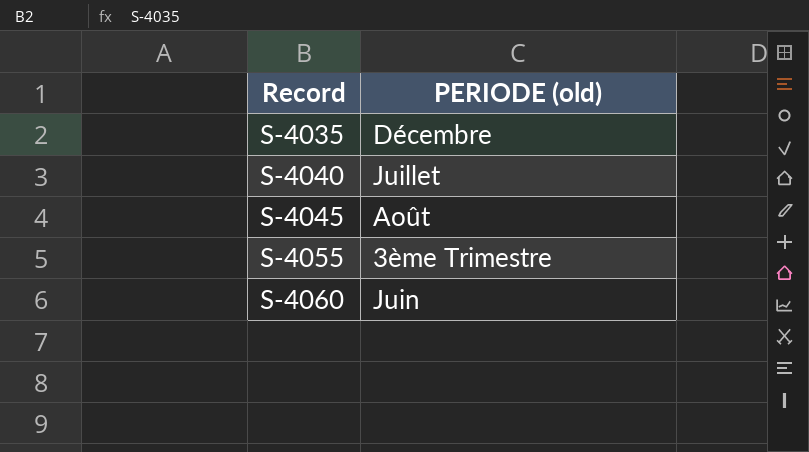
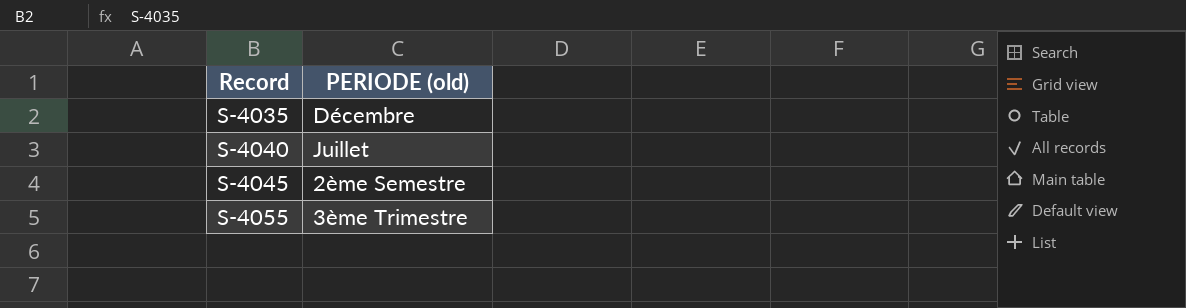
row S-4060: Juin -> none
S-4045 | PERIODE (old): Août -> 2ème Semestre

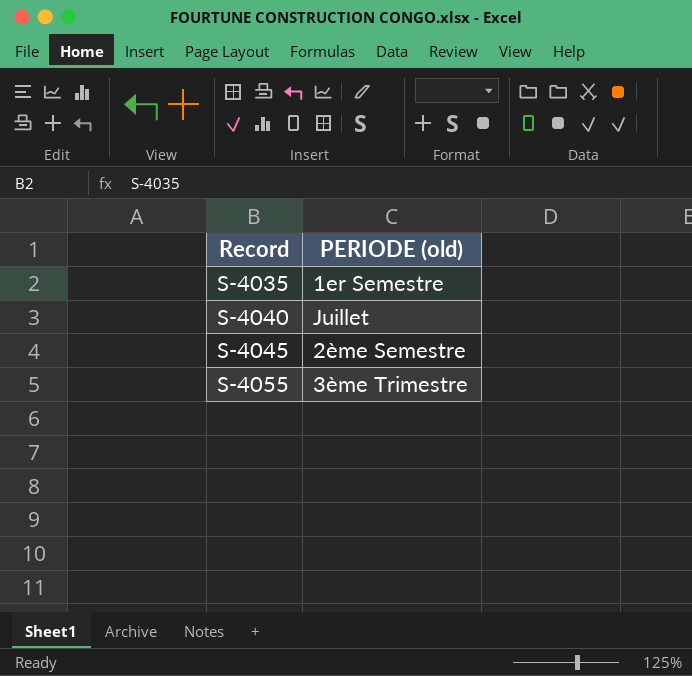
S-4035 | PERIODE (old): Décembre -> 1er Semestre

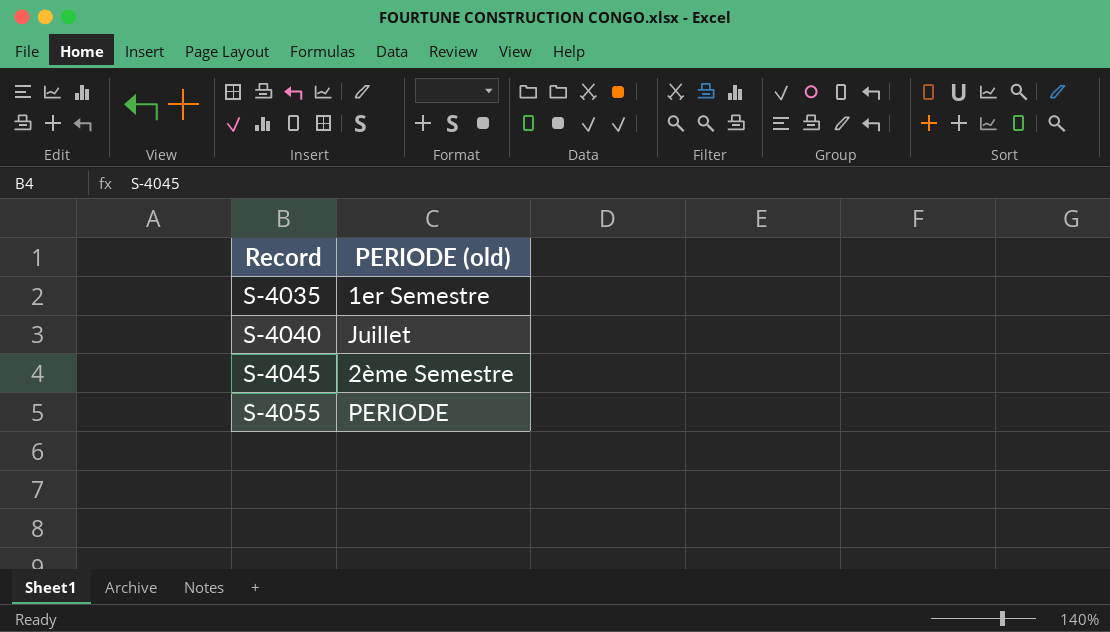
S-4055 | PERIODE (old): 3ème Trimestre -> PERIODE

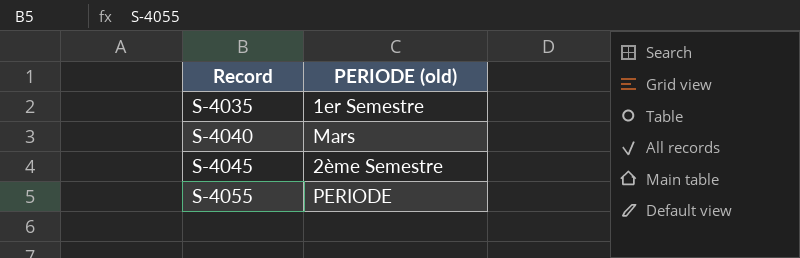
S-4040 | PERIODE (old): Juillet -> Mars

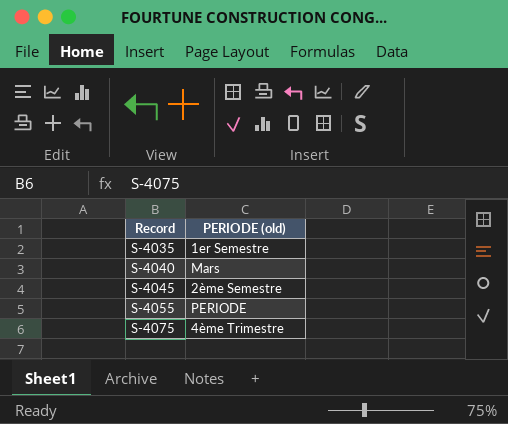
row S-4075: none -> 4ème Trimestre

